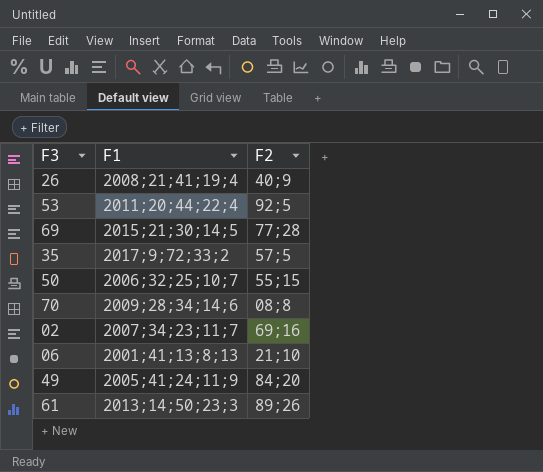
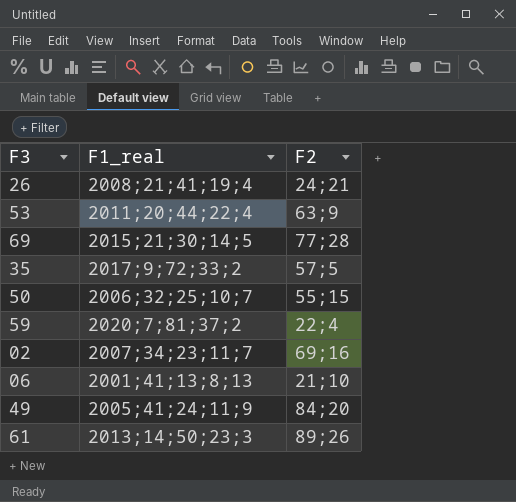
column name: F1 -> F1_real
row 70: 2009;28;34;14;6 | 08;8 -> none
26 | F2: 40;9 -> 24;21
53 | F2: 92;5 -> 63;9
row 59: none -> 2020;7;81;37;2 | 22;4

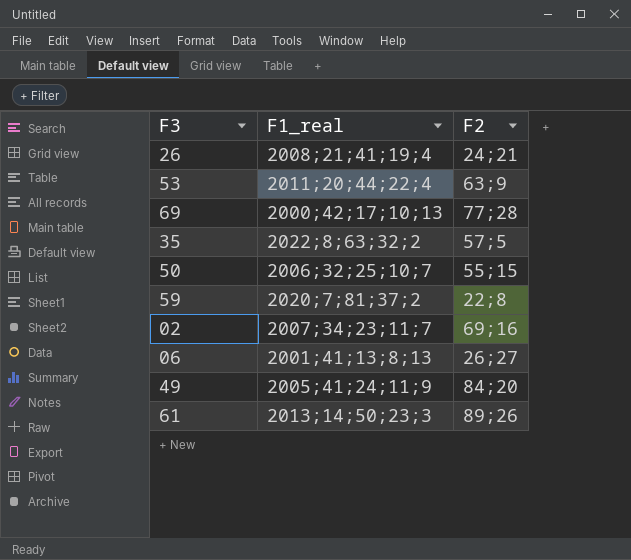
69 | F1_real: 2015;21;30;14;5 -> 2000;42;17;10;13
35 | F1_real: 2017;9;72;33;2 -> 2022;8;63;32;2
59 | F2: 22;4 -> 22;8
06 | F2: 21;10 -> 26;27

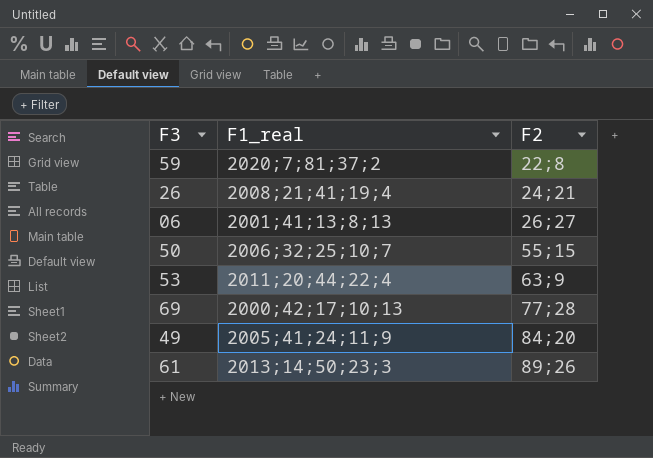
row order: none -> F2 ascending
row 35: 2022;8;63;32;2 | 57;5 -> none
row 02: 2007;34;23;11;7 | 69;16 -> none

